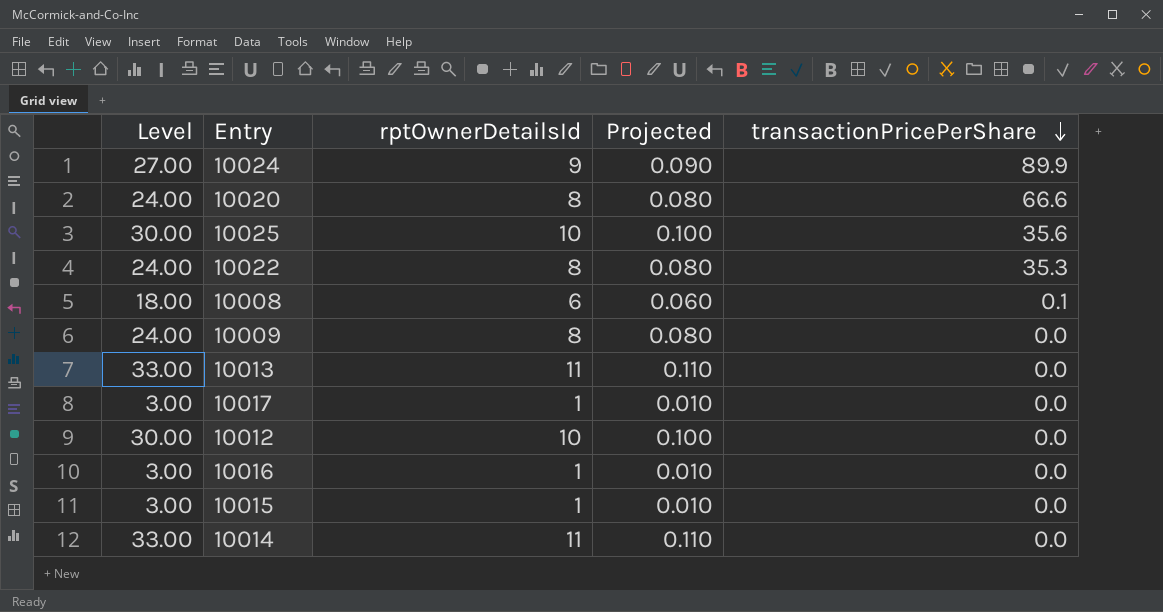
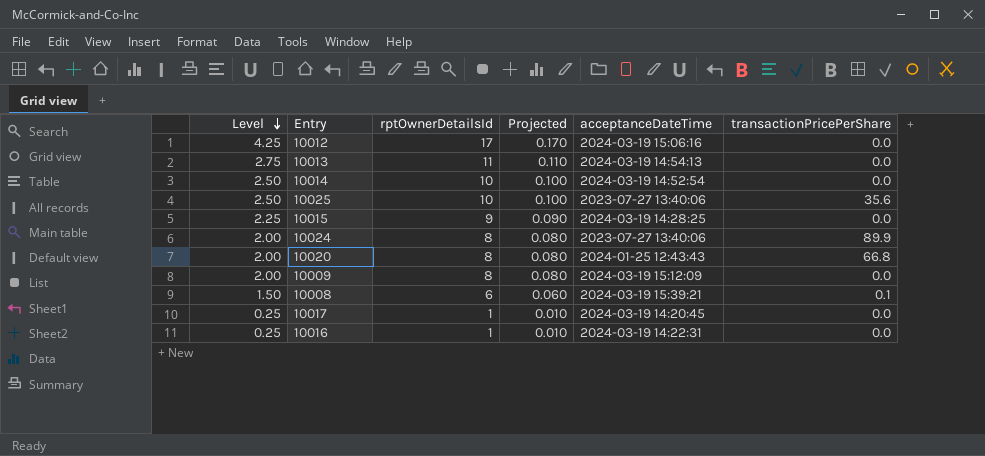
row order: transactionPricePerShare descending -> Level descending
column Level | formula: [rptOwnerDetailsId] * 3 -> [rptOwnerDetailsId] * 0.25
column acceptanceDateTime | position: none -> 5
row 10022: 24.00 | 8 | 0.080 | 35.3 -> none
10012 | rptOwnerDetailsId: 10 -> 17
10012 | Projected: 0.100 -> 0.170
10014 | rptOwnerDetailsId: 11 -> 10
10014 | Projected: 0.110 -> 0.100
10015 | rptOwnerDetailsId: 1 -> 9
10015 | Projected: 0.010 -> 0.090
10024 | rptOwnerDetailsId: 9 -> 8
10024 | Projected: 0.090 -> 0.080
10020 | transactionPricePerShare: 66.6 -> 66.8

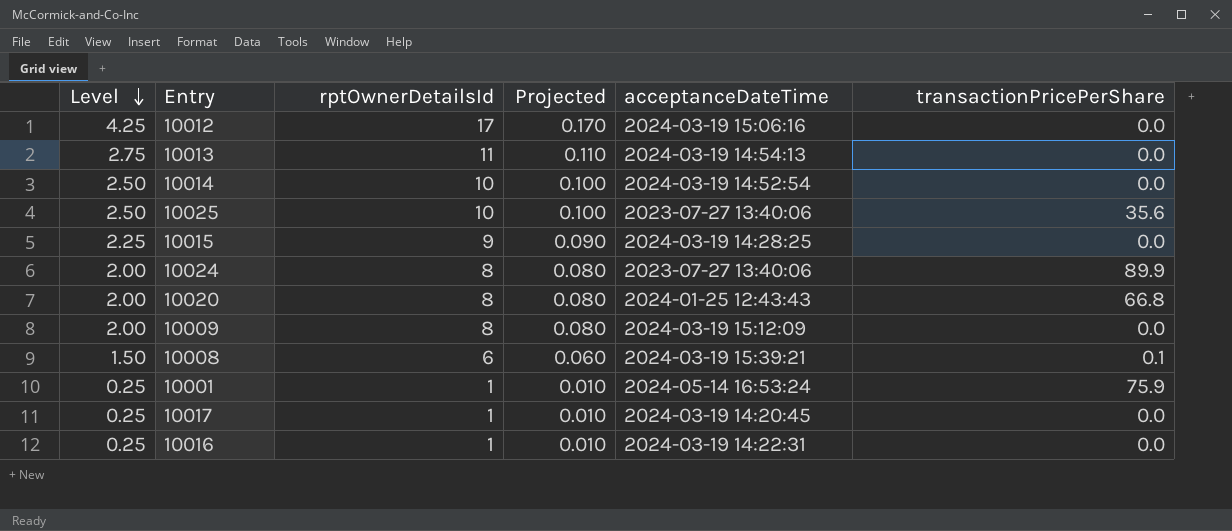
row 10001: none -> 0.25 | 1 | 0.010 | 2024-05-14 16:53:24 | 75.9

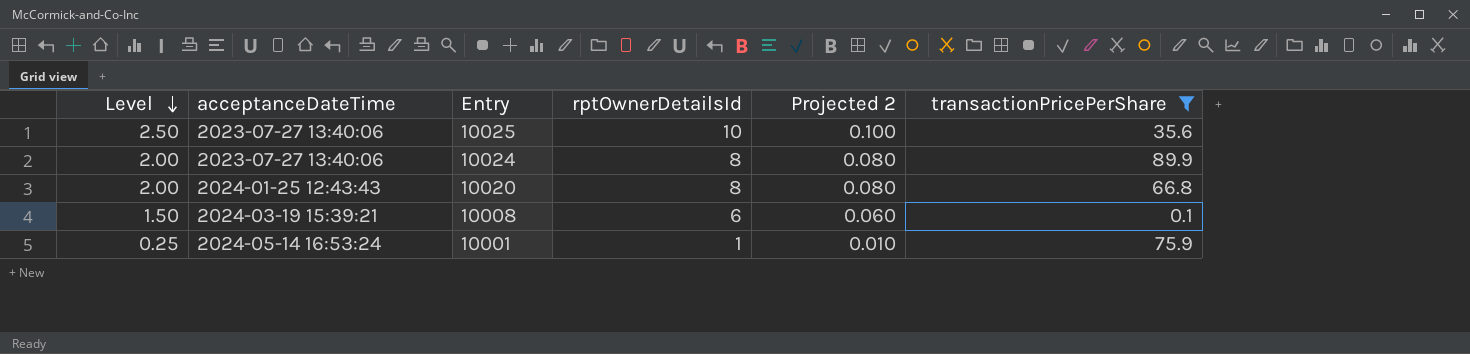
filter: none -> transactionPricePerShare != 0.0
column acceptanceDateTime | position: 5 -> 2
column name: Projected -> Projected 2

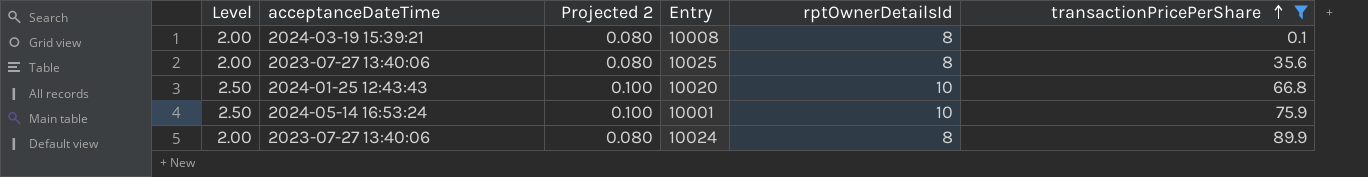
row order: Level descending -> transactionPricePerShare ascending
column Projected 2 | position: 5 -> 3
10008 | Level: 1.50 -> 2.00
10008 | Projected 2: 0.060 -> 0.080
10008 | rptOwnerDetailsId: 6 -> 8
10025 | Level: 2.50 -> 2.00
10025 | Projected 2: 0.100 -> 0.080
10025 | rptOwnerDetailsId: 10 -> 8
10020 | Level: 2.00 -> 2.50
10020 | Projected 2: 0.080 -> 0.100
10020 | rptOwnerDetailsId: 8 -> 10
10001 | Level: 0.25 -> 2.50
10001 | Projected 2: 0.010 -> 0.100
10001 | rptOwnerDetailsId: 1 -> 10

